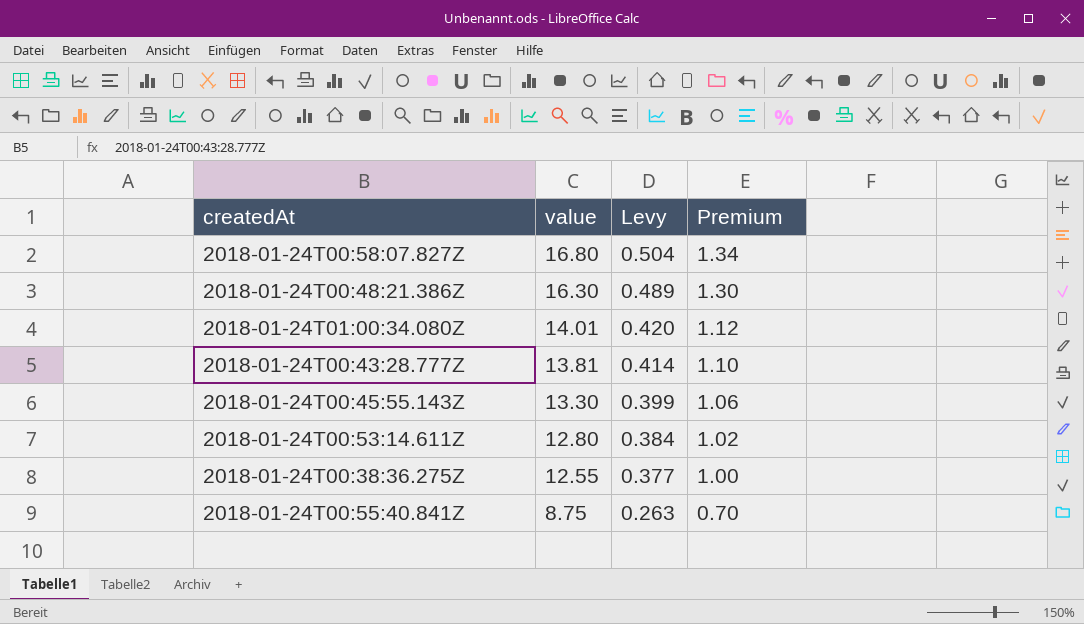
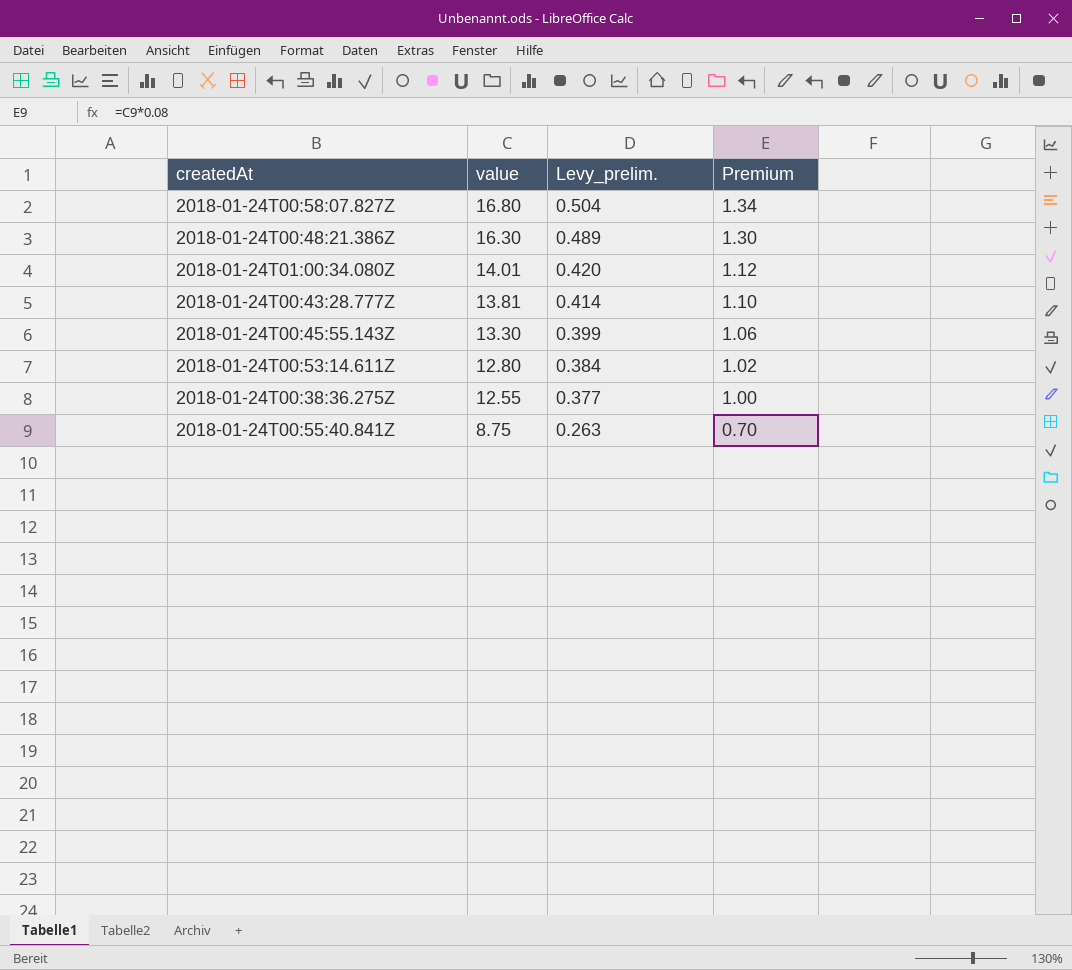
column name: Levy -> Levy_prelim.

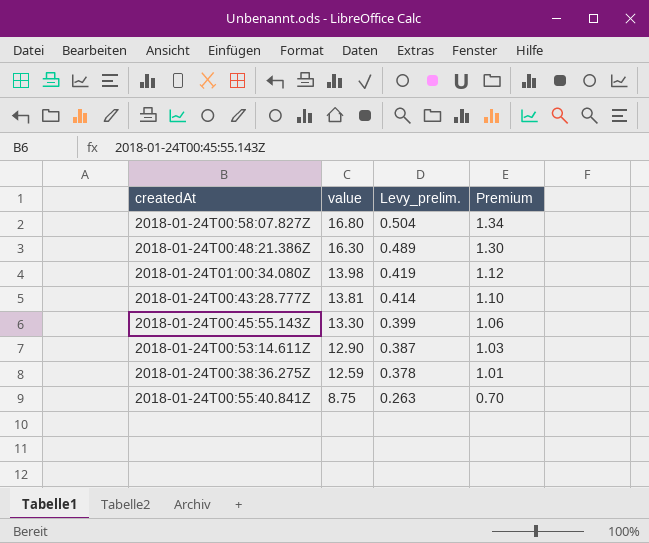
2018-01-24T01:00:34.080Z | value: 14.01 -> 13.98
2018-01-24T01:00:34.080Z | Levy_prelim.: 0.420 -> 0.419
2018-01-24T00:53:14.611Z | value: 12.80 -> 12.90
2018-01-24T00:53:14.611Z | Levy_prelim.: 0.384 -> 0.387
2018-01-24T00:53:14.611Z | Premium: 1.02 -> 1.03
2018-01-24T00:38:36.275Z | value: 12.55 -> 12.59
2018-01-24T00:38:36.275Z | Levy_prelim.: 0.377 -> 0.378
2018-01-24T00:38:36.275Z | Premium: 1.00 -> 1.01

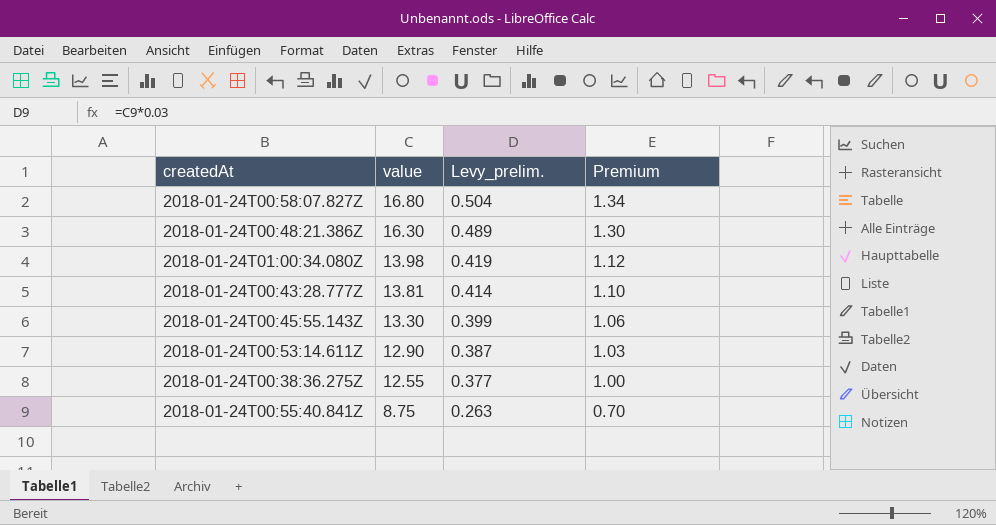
2018-01-24T00:38:36.275Z | value: 12.59 -> 12.55
2018-01-24T00:38:36.275Z | Levy_prelim.: 0.378 -> 0.377
2018-01-24T00:38:36.275Z | Premium: 1.01 -> 1.00

